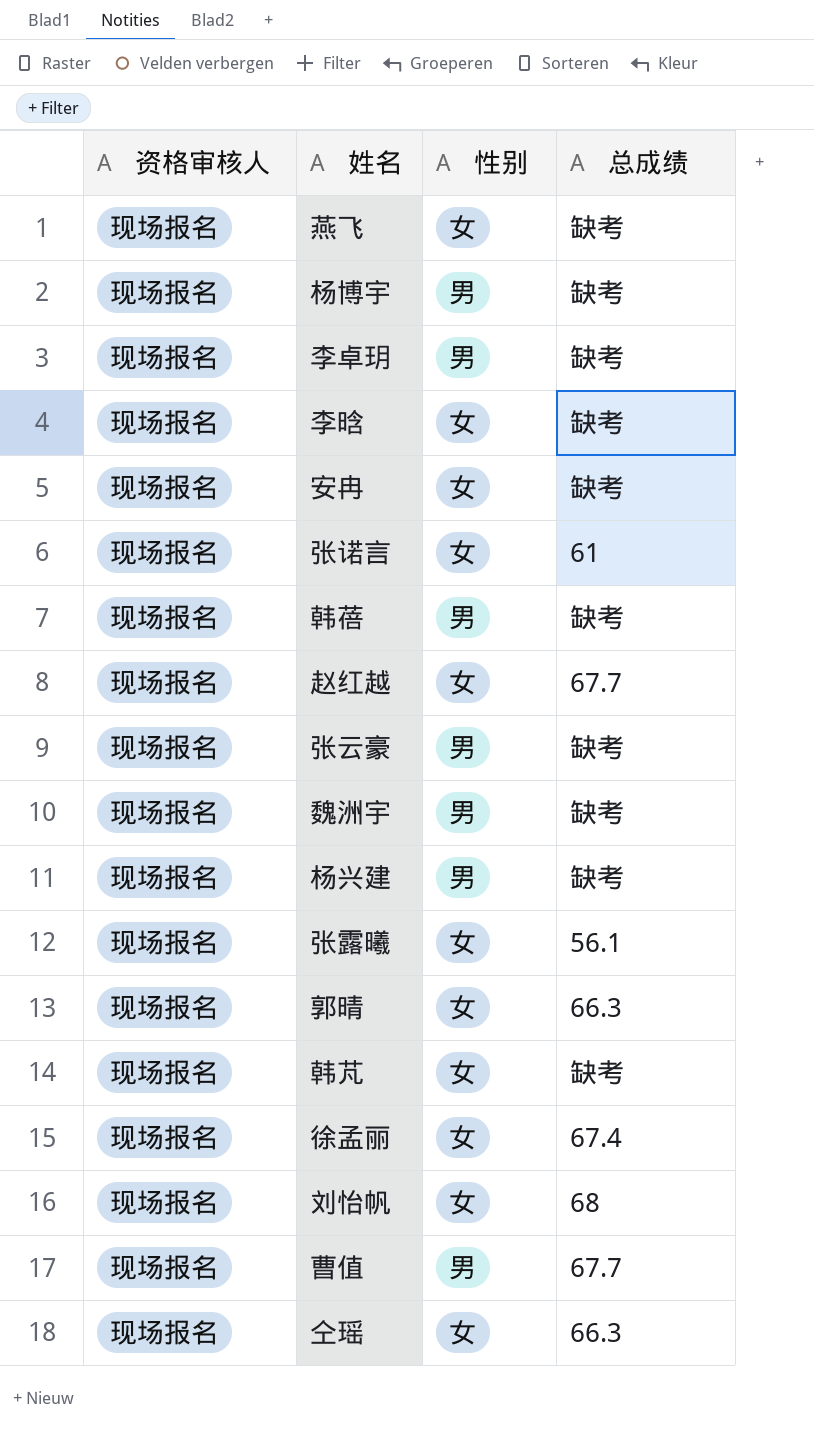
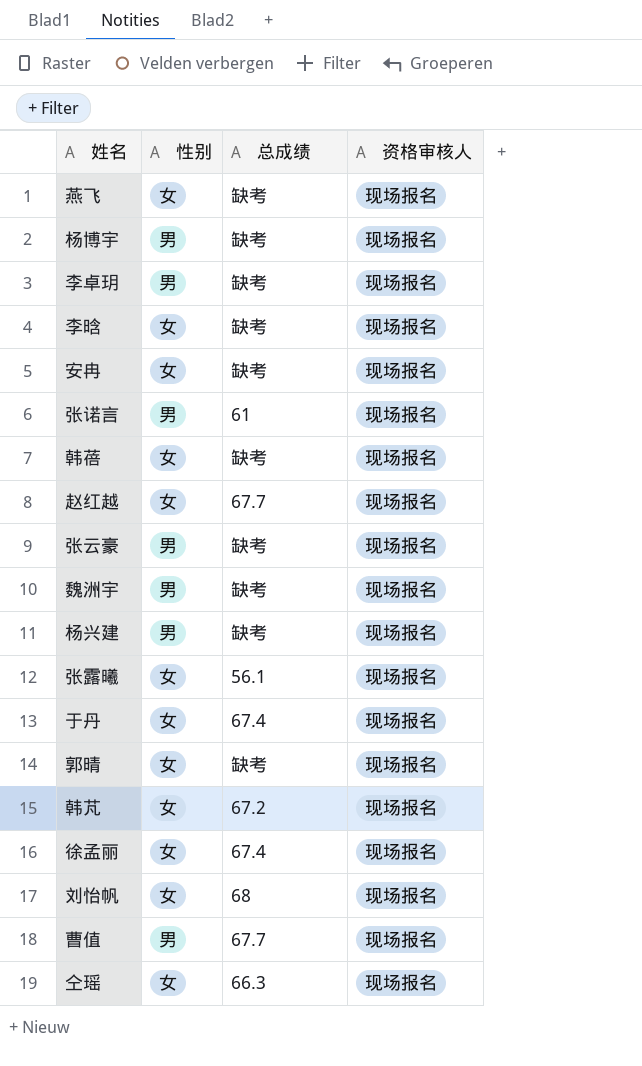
column 资格审核人 | position: 1 -> 4
张诺言 | 性别: 女 -> 男
韩蓓 | 性别: 男 -> 女
row 于丹: none -> 女 | 67.4 | 现场报名
郭晴 | 总成绩: 66.3 -> 缺考
韩芃 | 总成绩: 缺考 -> 67.2

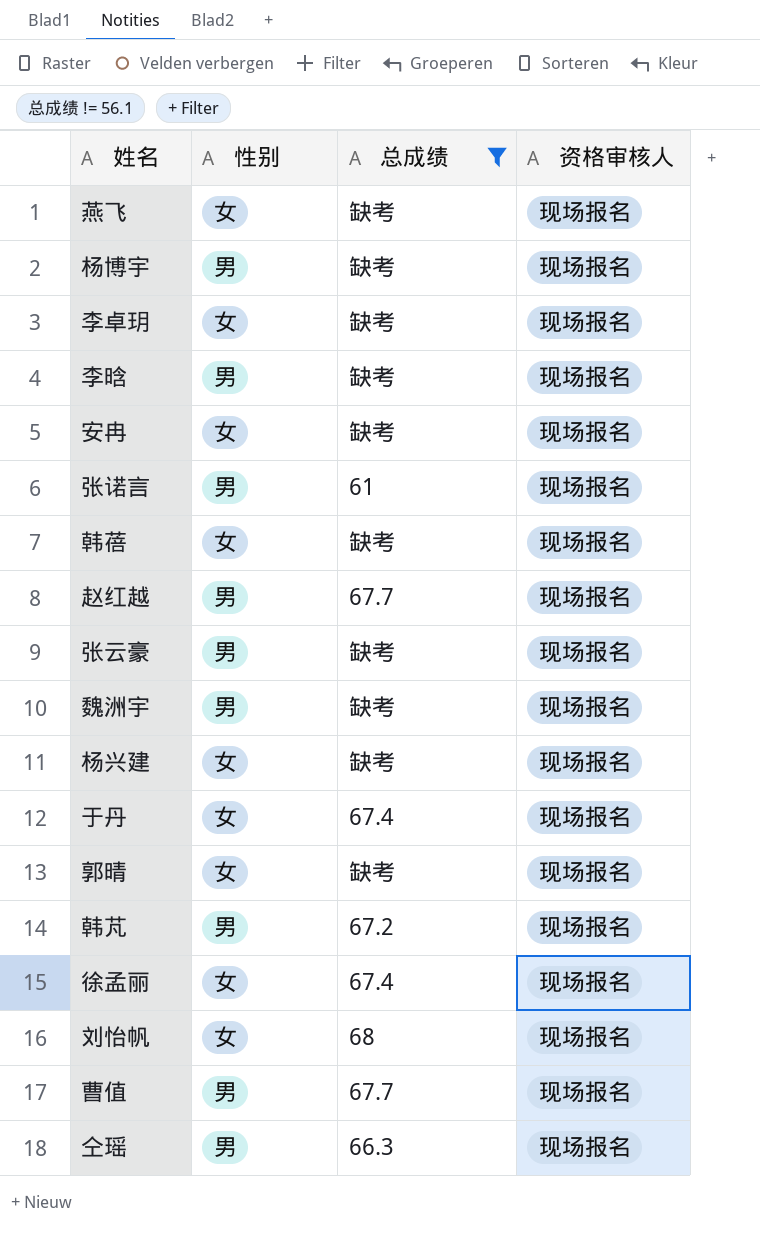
filter: none -> 总成绩 != 56.1
李卓玥 | 性别: 男 -> 女
李晗 | 性别: 女 -> 男
赵红越 | 性别: 女 -> 男
杨兴建 | 性别: 男 -> 女
韩芃 | 性别: 女 -> 男
仝瑶 | 性别: 女 -> 男

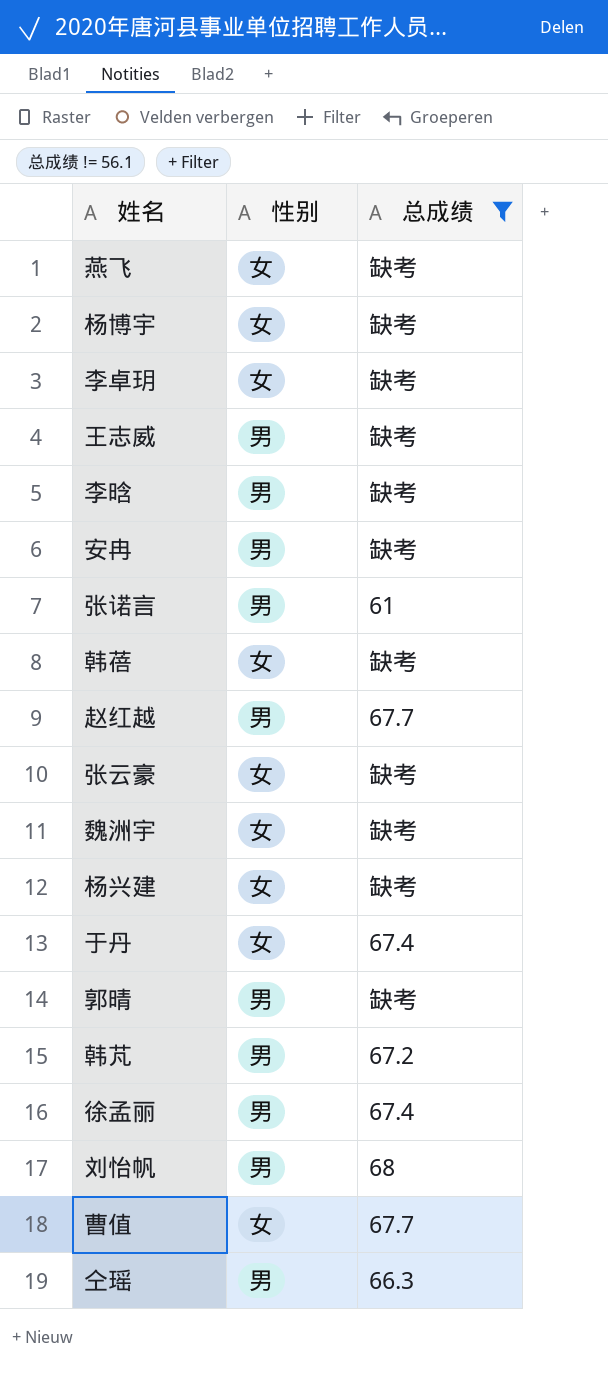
column 资格审核人 | position: 4 -> none
杨博宇 | 性别: 男 -> 女
row 王志威: none -> 男 | 缺考
安冉 | 性别: 女 -> 男
张云豪 | 性别: 男 -> 女
魏洲宇 | 性别: 男 -> 女
郭晴 | 性别: 女 -> 男
徐孟丽 | 性别: 女 -> 男
刘怡帆 | 性别: 女 -> 男
曹值 | 性别: 男 -> 女

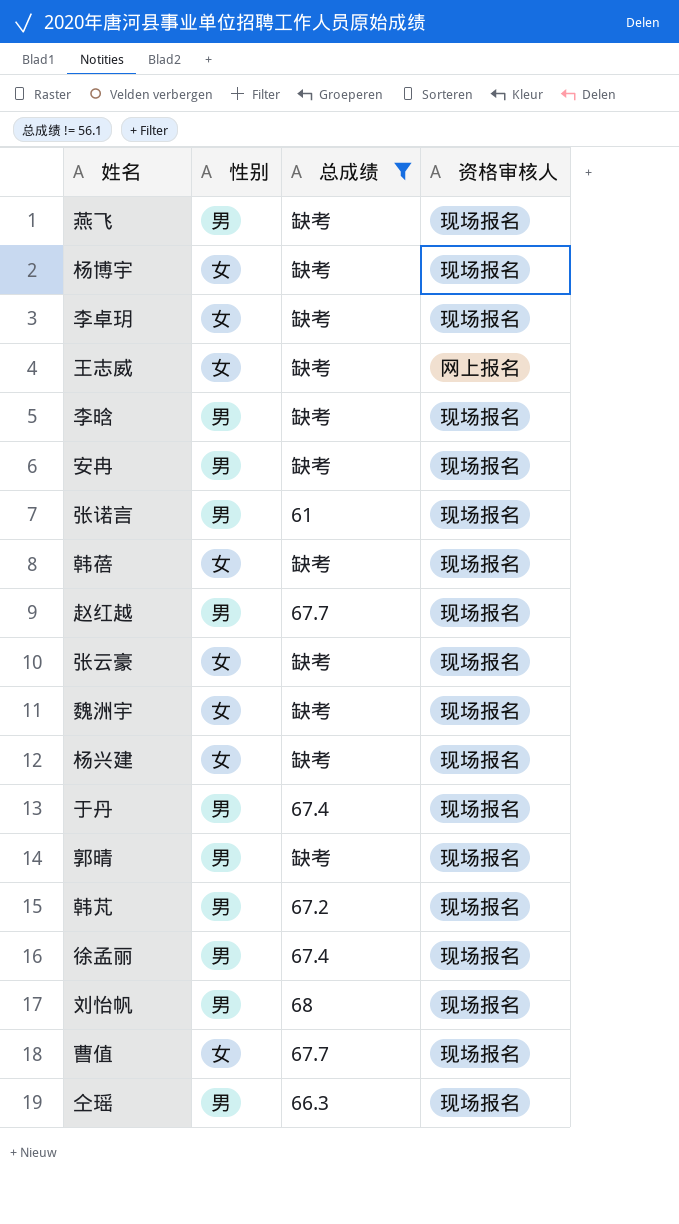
column 资格审核人 | position: none -> 4
燕飞 | 性别: 女 -> 男
王志威 | 性别: 男 -> 女
于丹 | 性别: 女 -> 男

